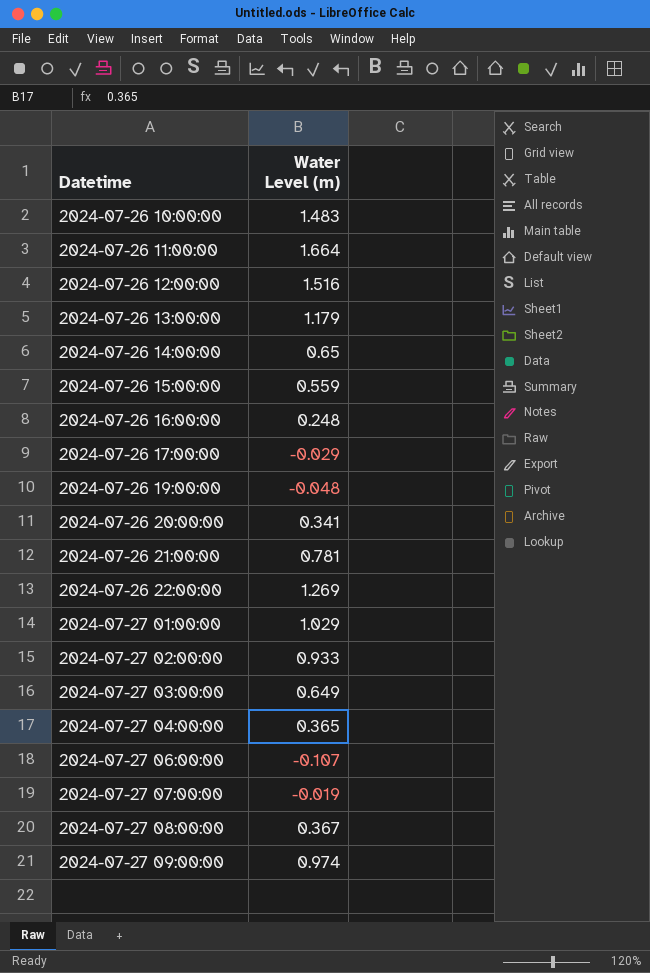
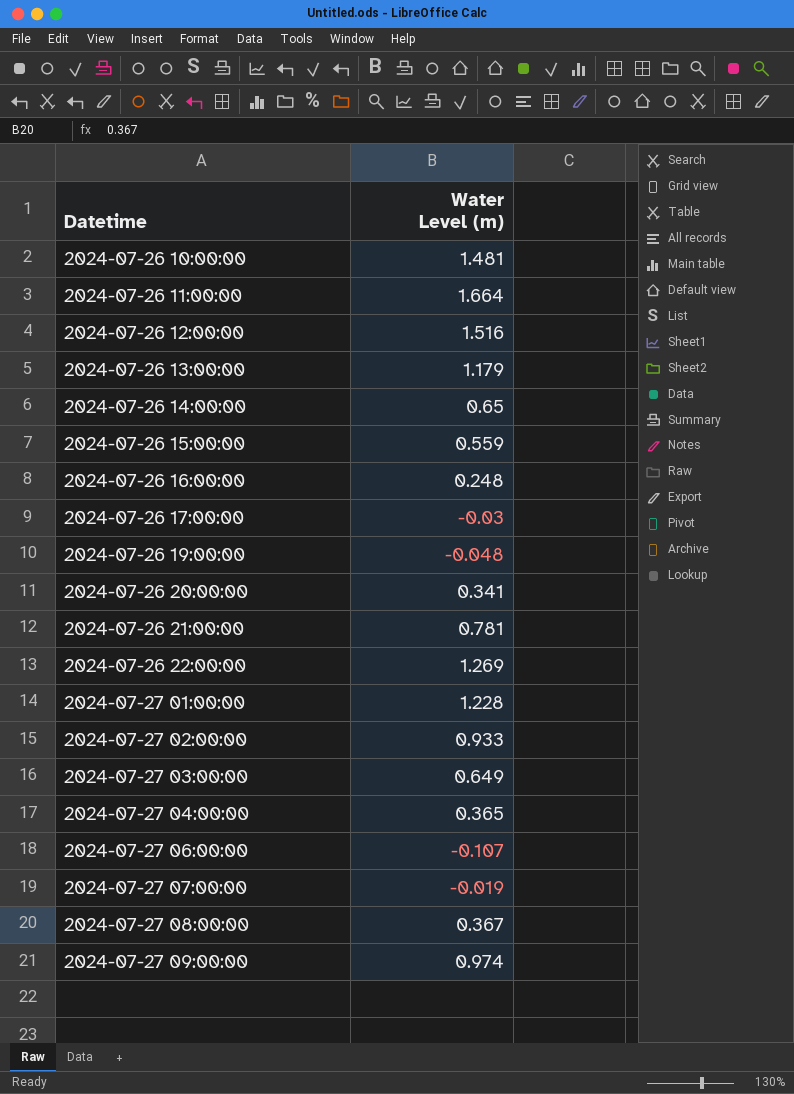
2024-07-26 10:00:00 | Water Level (m): 1.483 -> 1.481
2024-07-26 17:00:00 | Water Level (m): -0.029 -> -0.03
2024-07-27 01:00:00 | Water Level (m): 1.029 -> 1.228

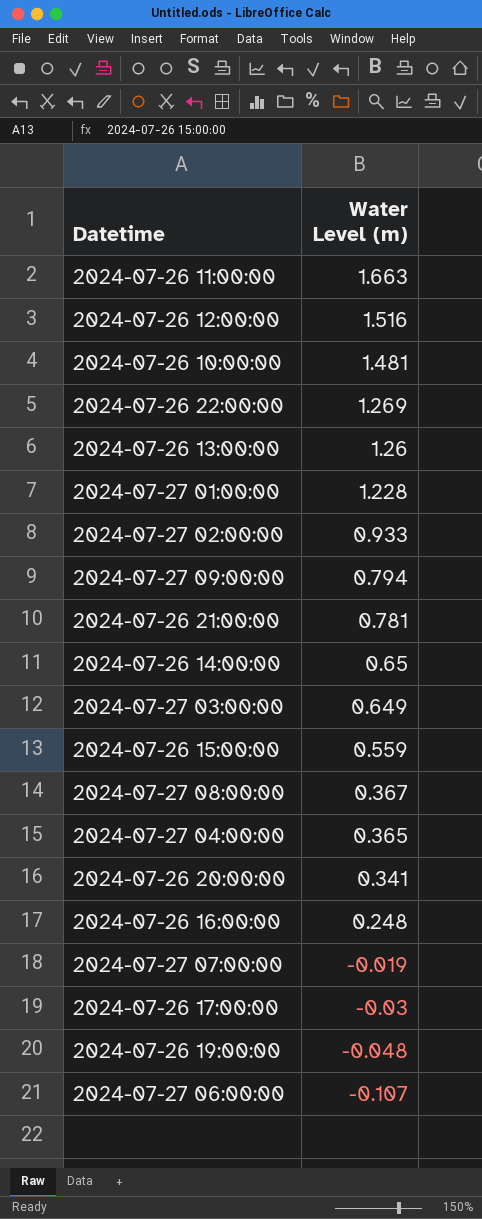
row order: Datetime ascending -> Water Level (m) descending
2024-07-26 11:00:00 | Water Level (m): 1.664 -> 1.663
2024-07-26 13:00:00 | Water Level (m): 1.179 -> 1.26
2024-07-27 09:00:00 | Water Level (m): 0.974 -> 0.794

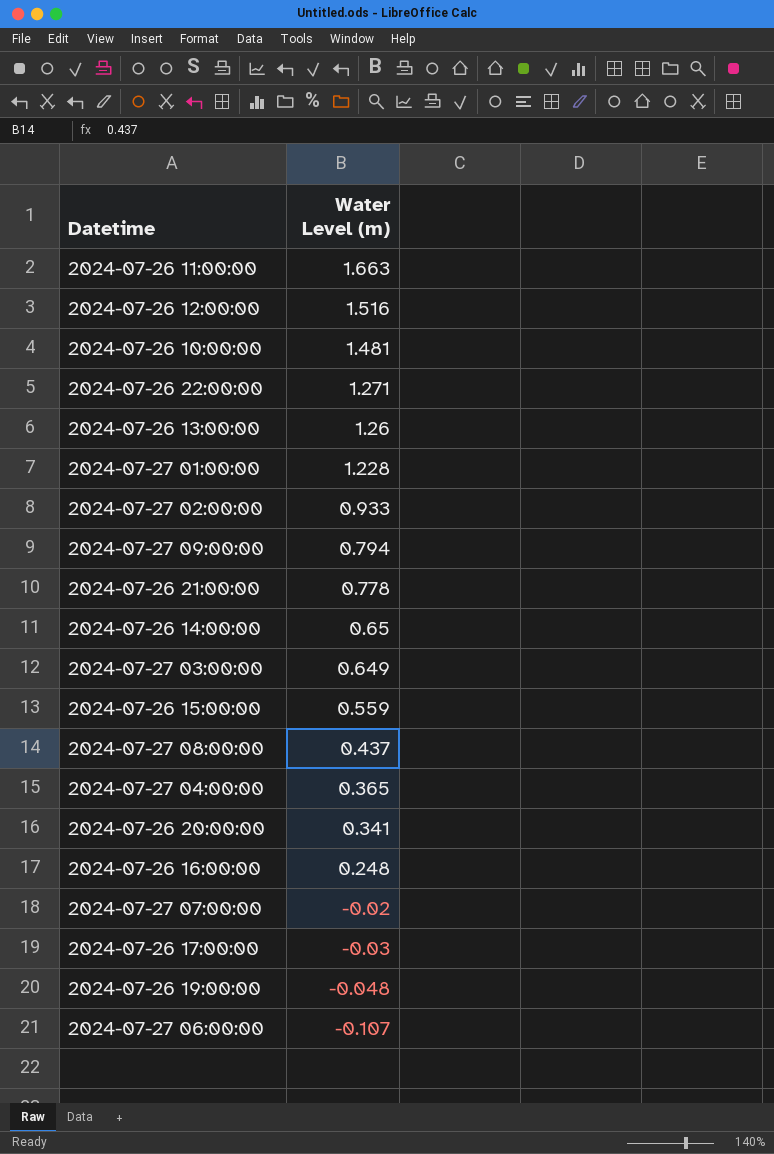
2024-07-26 22:00:00 | Water Level (m): 1.269 -> 1.271
2024-07-26 21:00:00 | Water Level (m): 0.781 -> 0.778
2024-07-27 08:00:00 | Water Level (m): 0.367 -> 0.437
2024-07-27 07:00:00 | Water Level (m): -0.019 -> -0.02

